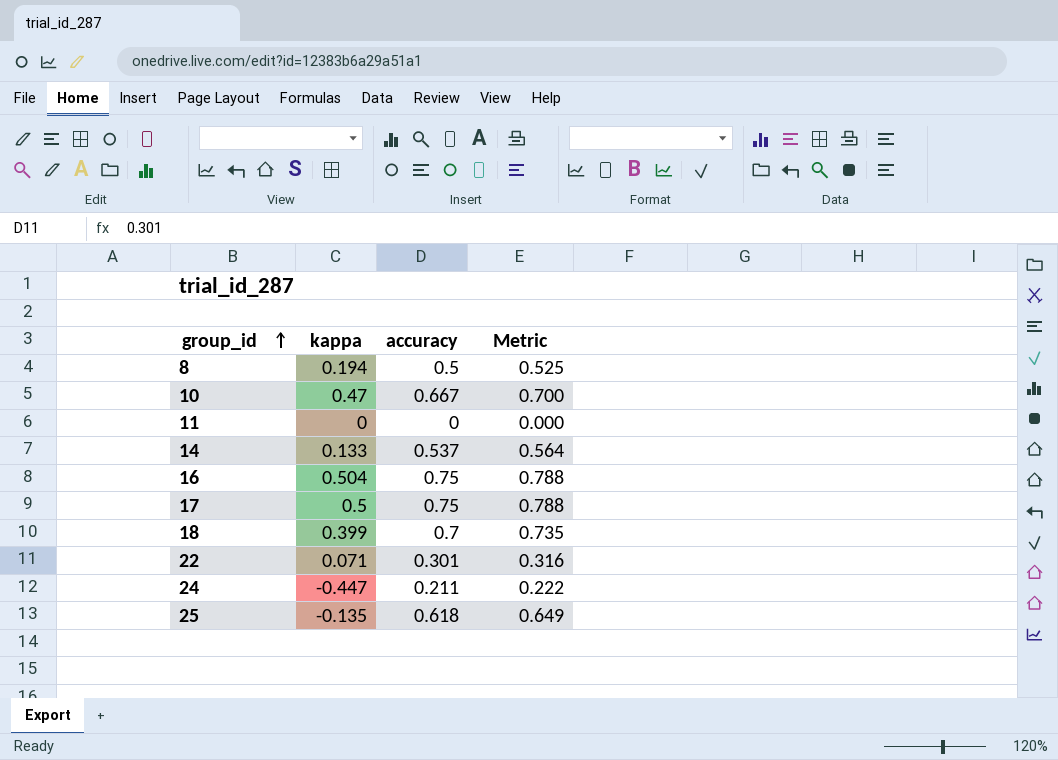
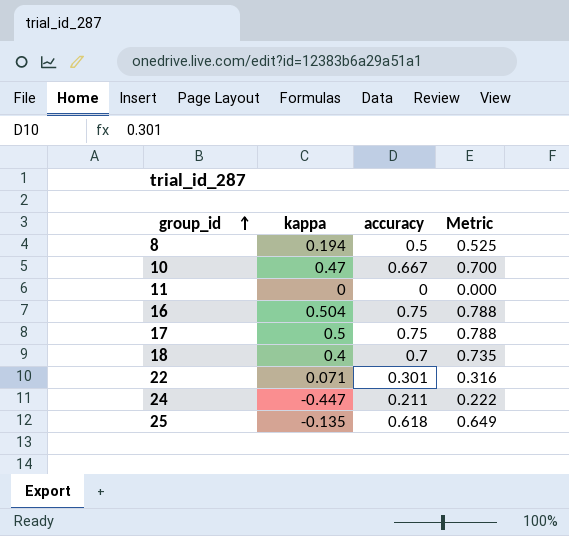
row 14: 0.133 | 0.537 | 0.564 -> none
18 | kappa: 0.399 -> 0.4

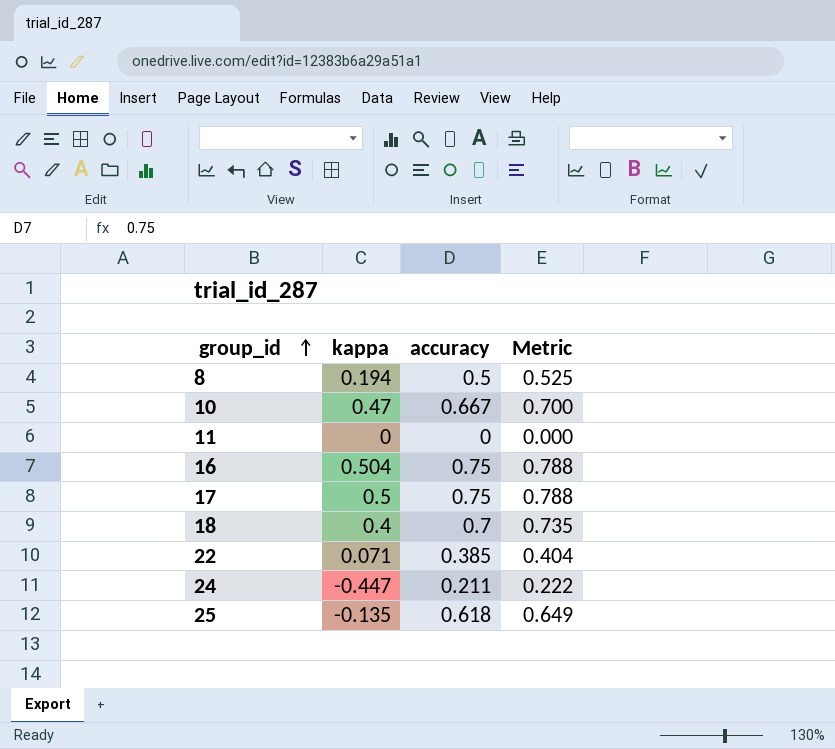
22 | accuracy: 0.301 -> 0.385
22 | Metric: 0.316 -> 0.404

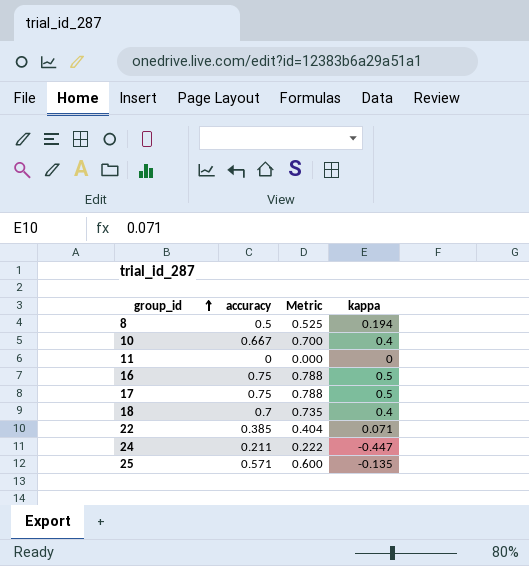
column kappa | position: 2 -> 4
10 | kappa: 0.47 -> 0.4
16 | kappa: 0.504 -> 0.5
25 | accuracy: 0.618 -> 0.571
25 | Metric: 0.649 -> 0.600

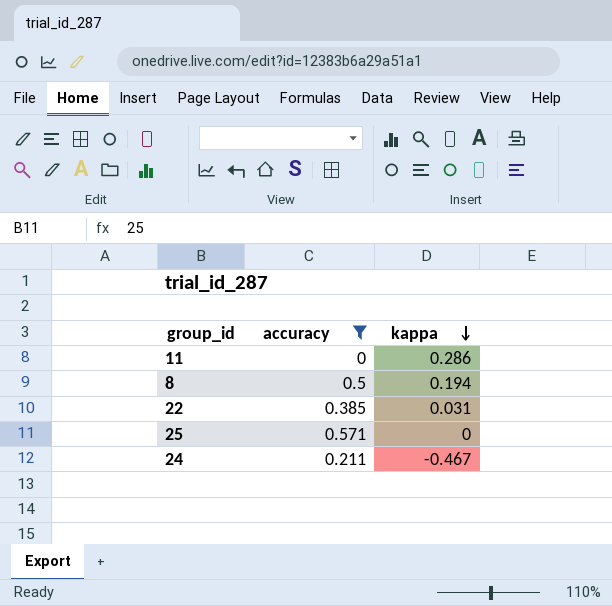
filter: none -> accuracy <= 0.571
row order: group_id ascending -> kappa descending
column Metric | formula: [accuracy] * 1.05 -> none
11 | kappa: 0 -> 0.286
22 | kappa: 0.071 -> 0.031
25 | kappa: -0.135 -> 0
24 | kappa: -0.447 -> -0.467

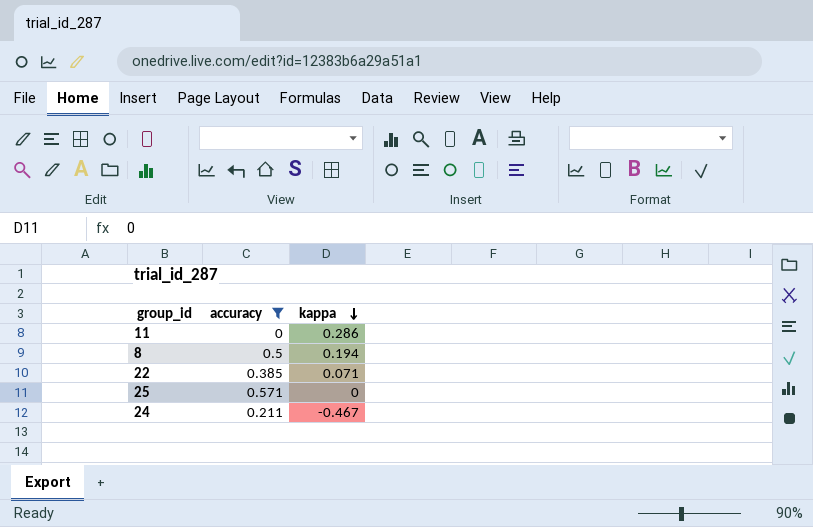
22 | kappa: 0.031 -> 0.071

